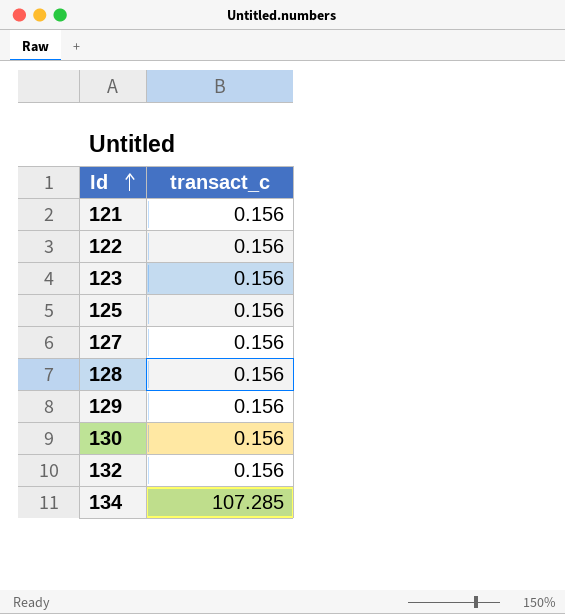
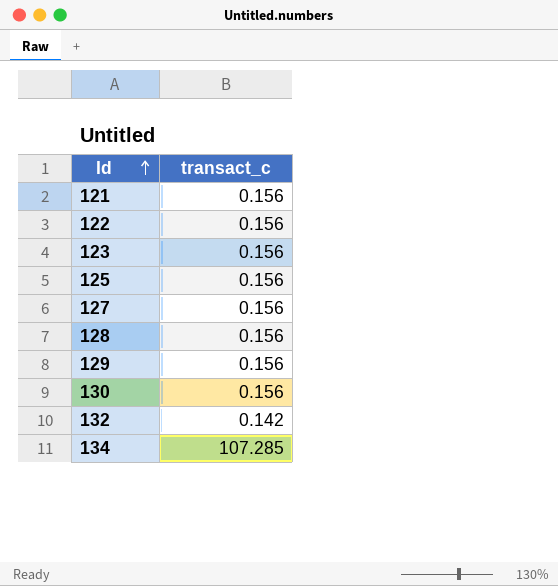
132 | transact_c: 0.156 -> 0.142

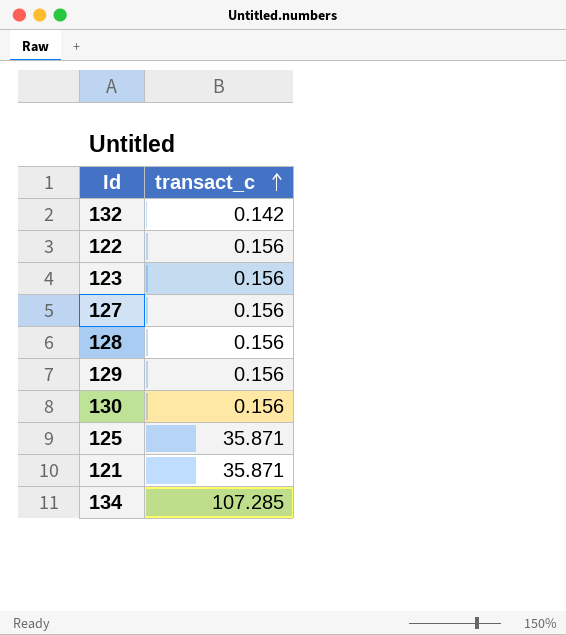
row order: Id ascending -> transact_c ascending
125 | transact_c: 0.156 -> 35.871
121 | transact_c: 0.156 -> 35.871

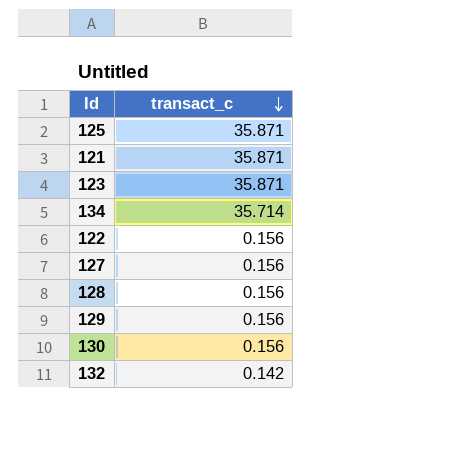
row order: transact_c ascending -> transact_c descending
123 | transact_c: 0.156 -> 35.871
134 | transact_c: 107.285 -> 35.714

